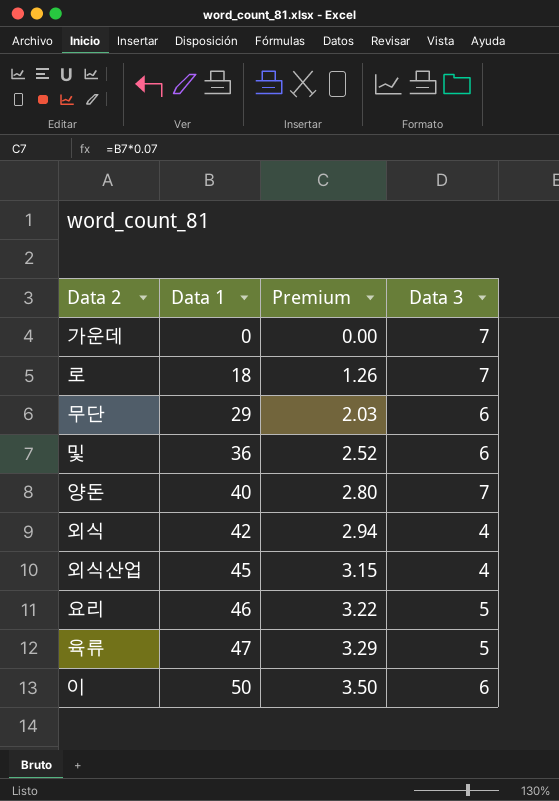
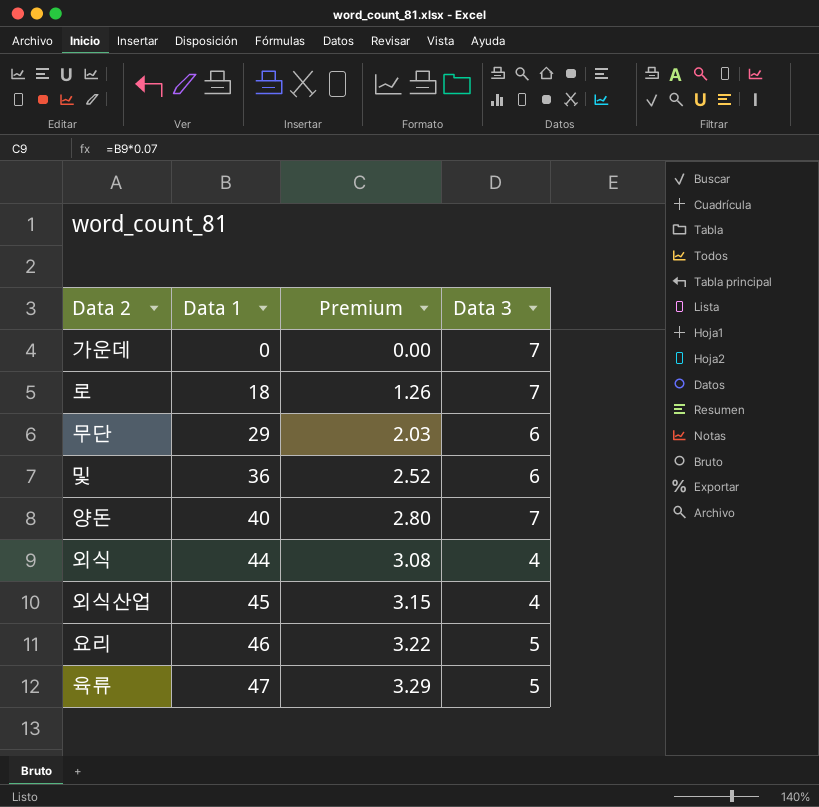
row 이: 50 | 3.50 | 6 -> none
외식 | Data 1: 42 -> 44
외식 | Premium: 2.94 -> 3.08

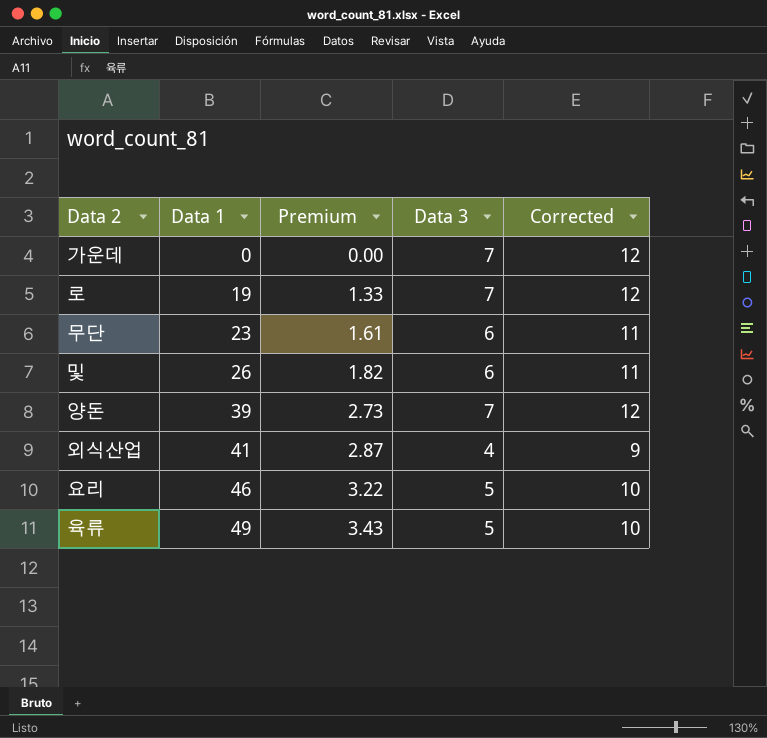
column Corrected | formula: none -> [Data 3] + 5
row 외식: 44 | 3.08 | 4 -> none
로 | Data 1: 18 -> 19
로 | Premium: 1.26 -> 1.33
무단 | Data 1: 29 -> 23
무단 | Premium: 2.03 -> 1.61
및 | Data 1: 36 -> 26
및 | Premium: 2.52 -> 1.82
양돈 | Data 1: 40 -> 39
양돈 | Premium: 2.80 -> 2.73
외식산업 | Data 1: 45 -> 41
외식산업 | Premium: 3.15 -> 2.87
육류 | Data 1: 47 -> 49
육류 | Premium: 3.29 -> 3.43

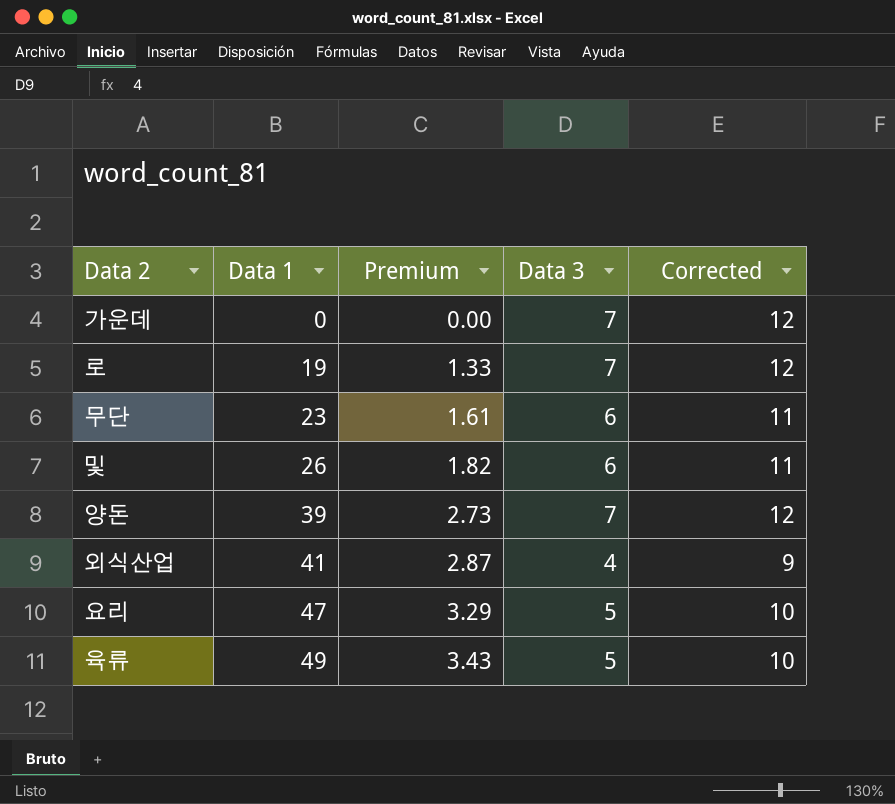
요리 | Data 1: 46 -> 47
요리 | Premium: 3.22 -> 3.29

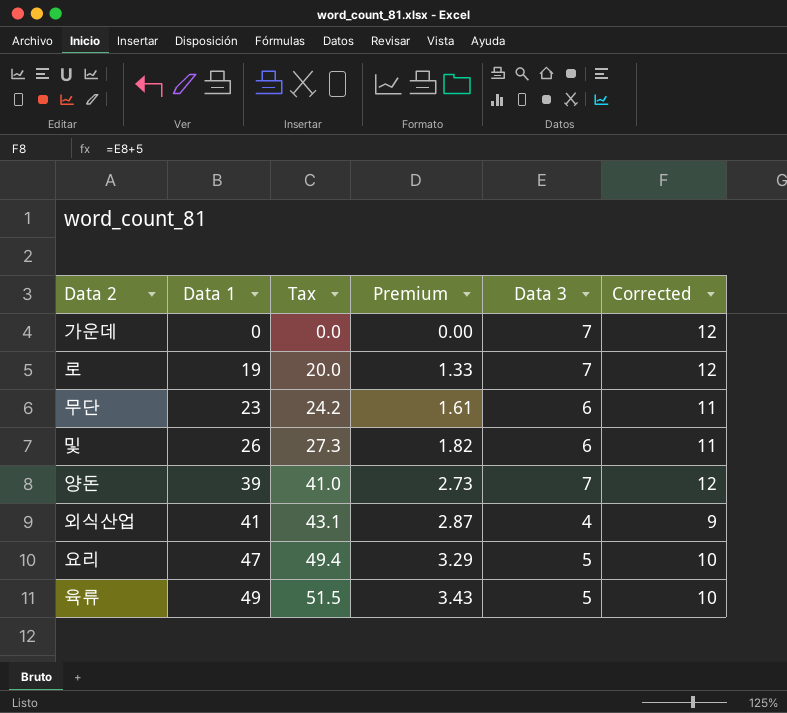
column Tax | formula: none -> [Data 1] * 1.05

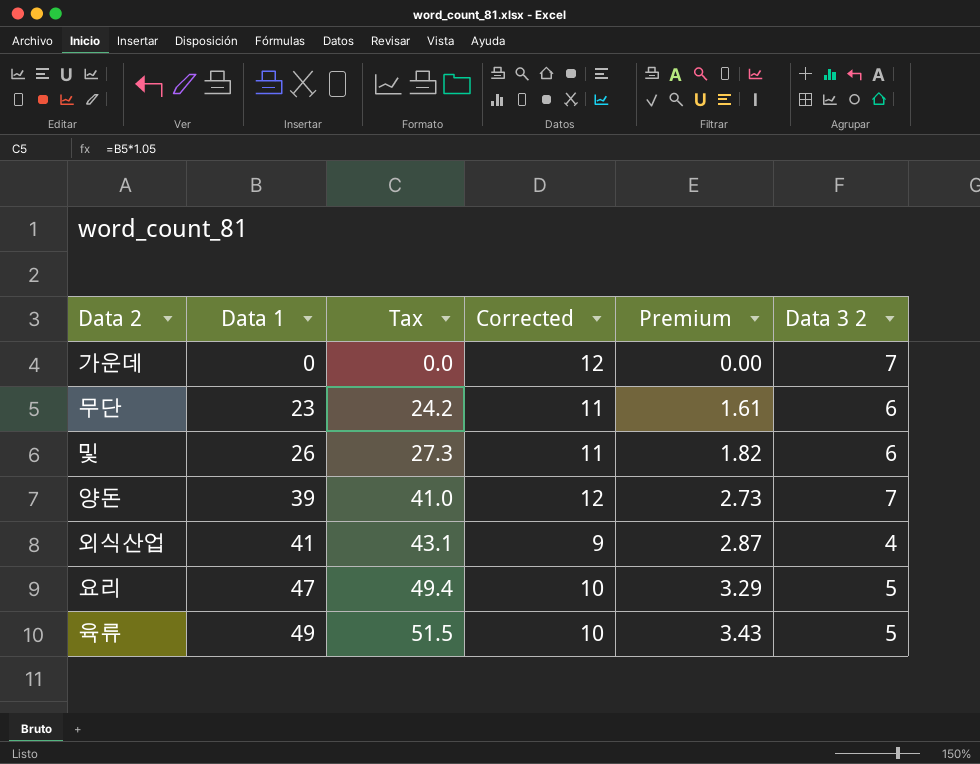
column Corrected | position: 6 -> 4
column name: Data 3 -> Data 3 2
row 로: 19 | 20.0 | 1.33 | 7 | 12 -> none

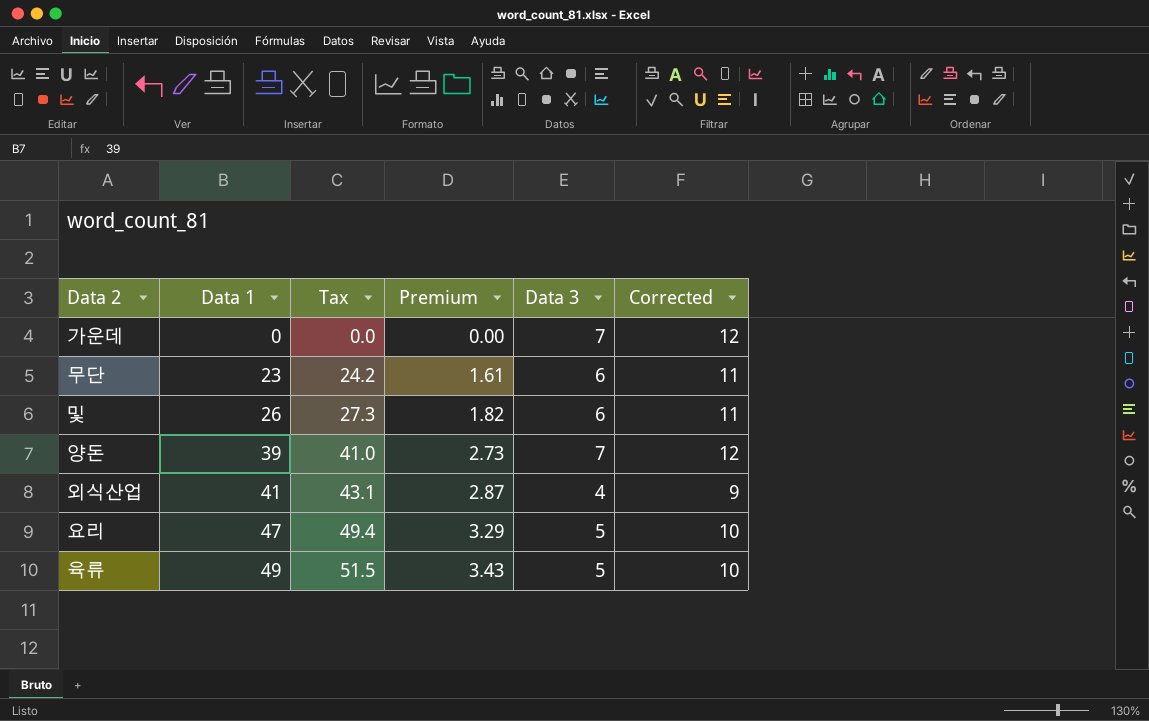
column name: Data 3 2 -> Data 3
column Corrected | position: 4 -> 6

